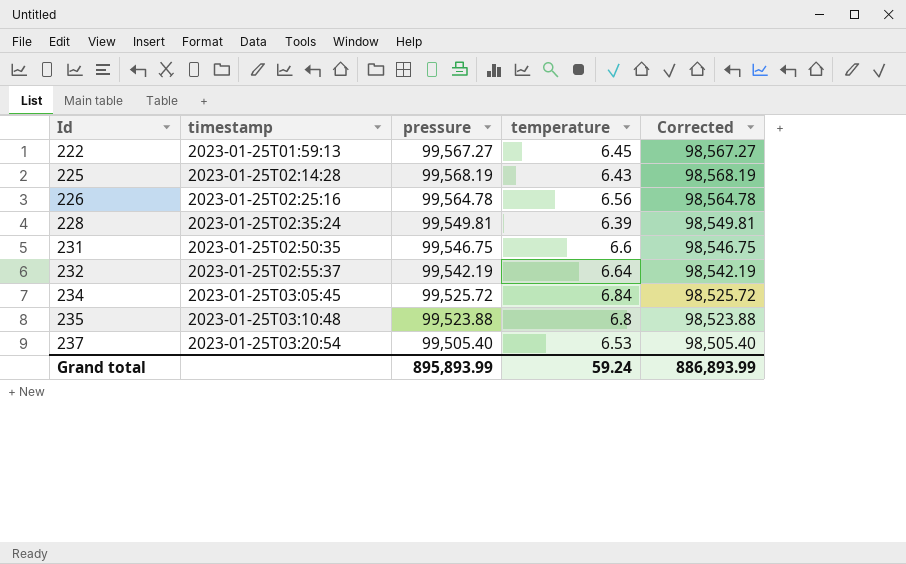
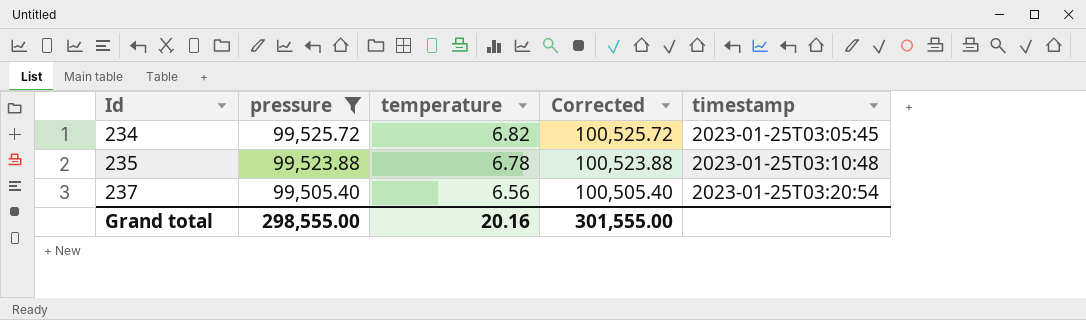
filter: none -> pressure <= 99,525.72
column Corrected | formula: [pressure] - 1000 -> [pressure] + 1000
column timestamp | position: 2 -> 5
234 | temperature: 6.84 -> 6.82
235 | temperature: 6.8 -> 6.78
237 | temperature: 6.53 -> 6.56
Grand total | pressure: 895,893.99 -> 298,555.00
Grand total | temperature: 59.24 -> 20.16
Grand total | Corrected: 886,893.99 -> 301,555.00

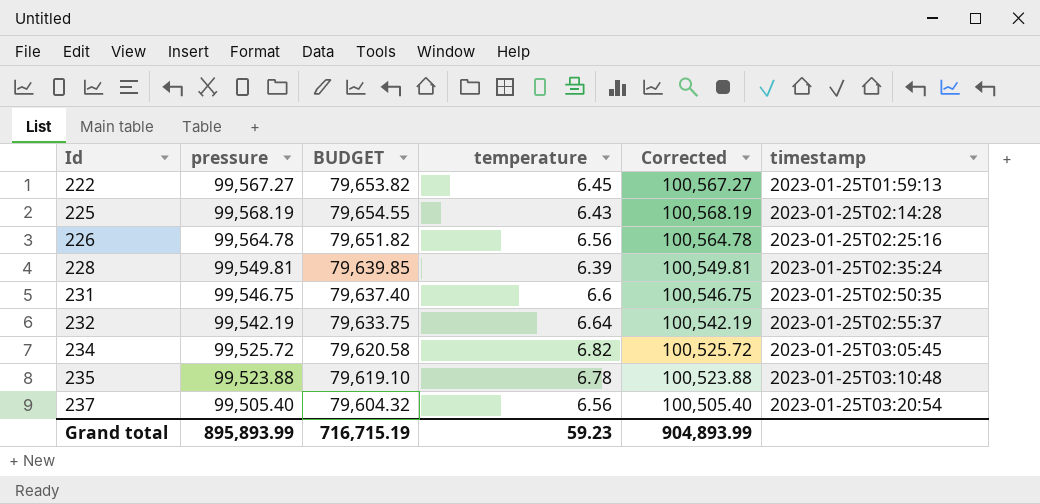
filter: pressure <= 99,525.72 -> none
column BUDGET | formula: none -> [pressure] * 0.8
Grand total | pressure: 298,555.00 -> 895,893.99
Grand total | temperature: 20.16 -> 59.23
Grand total | Corrected: 301,555.00 -> 904,893.99

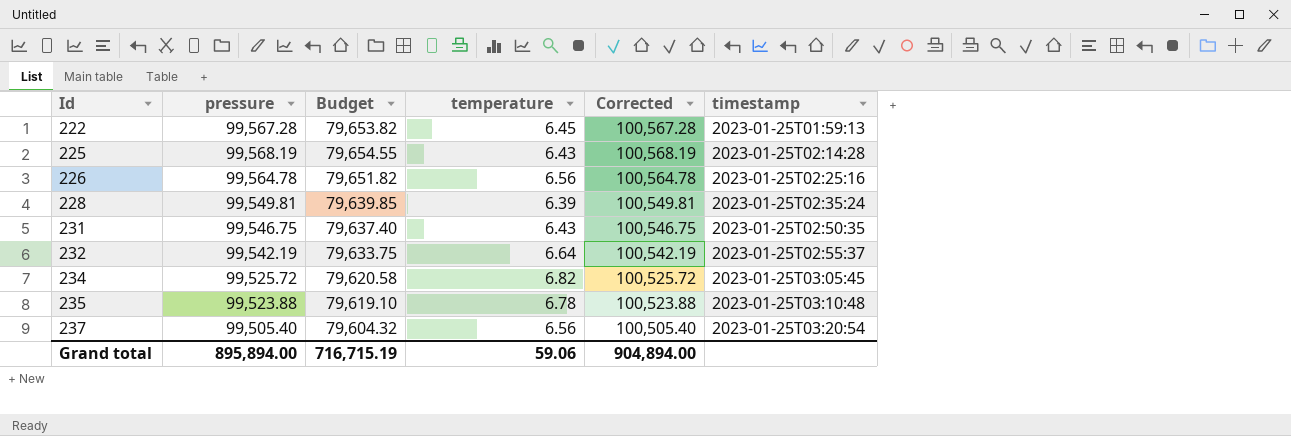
column name: BUDGET -> Budget
222 | pressure: 99,567.27 -> 99,567.28
222 | Corrected: 100,567.27 -> 100,567.28
231 | temperature: 6.6 -> 6.43
Grand total | pressure: 895,893.99 -> 895,894.00
Grand total | temperature: 59.23 -> 59.06
Grand total | Corrected: 904,893.99 -> 904,894.00

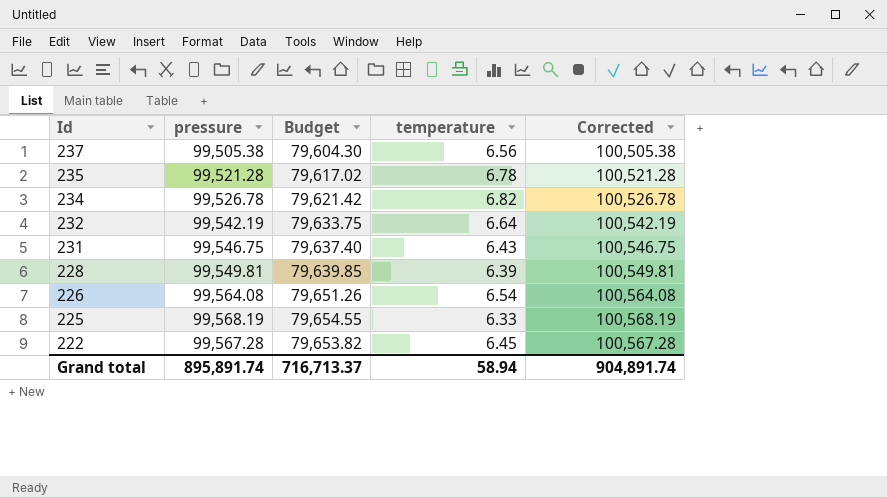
row order: Id ascending -> Id descending
column timestamp | position: 6 -> none
237 | pressure: 99,505.40 -> 99,505.38
237 | Budget: 79,604.32 -> 79,604.30
237 | Corrected: 100,505.40 -> 100,505.38
235 | pressure: 99,523.88 -> 99,521.28
235 | Budget: 79,619.10 -> 79,617.02
235 | Corrected: 100,523.88 -> 100,521.28
234 | pressure: 99,525.72 -> 99,526.78
234 | Budget: 79,620.58 -> 79,621.42
234 | Corrected: 100,525.72 -> 100,526.78
226 | pressure: 99,564.78 -> 99,564.08
226 | Budget: 79,651.82 -> 79,651.26
226 | temperature: 6.56 -> 6.54
226 | Corrected: 100,564.78 -> 100,564.08
225 | temperature: 6.43 -> 6.33
Grand total | pressure: 895,894.00 -> 895,891.74
Grand total | Budget: 716,715.19 -> 716,713.37
Grand total | temperature: 59.06 -> 58.94
Grand total | Corrected: 904,894.00 -> 904,891.74

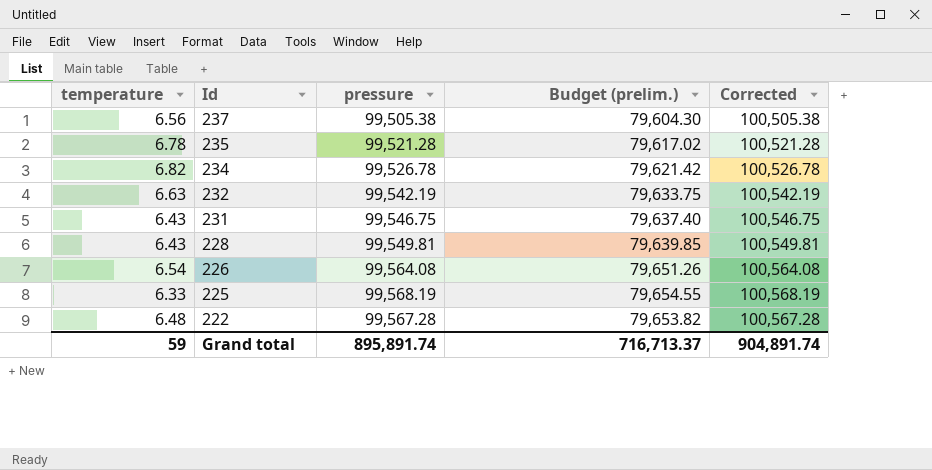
column temperature | position: 4 -> 1
column name: Budget -> Budget (prelim.)
232 | temperature: 6.64 -> 6.63
228 | temperature: 6.39 -> 6.43
222 | temperature: 6.45 -> 6.48
Grand total | temperature: 58.94 -> 59

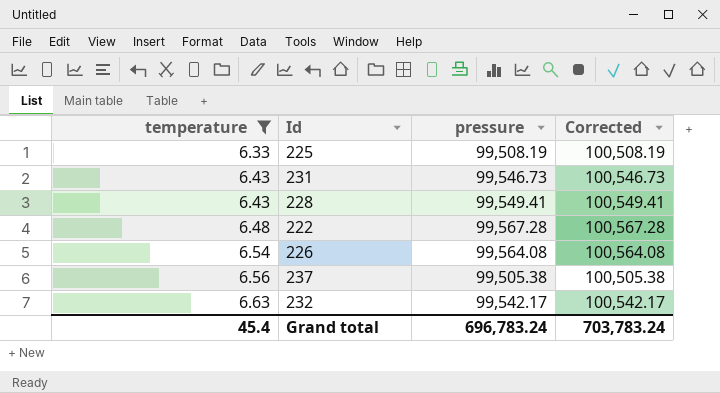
filter: none -> temperature <= 6.63
row order: Id descending -> temperature ascending
column Budget (prelim.) | formula: [pressure] * 0.8 -> none
225 | pressure: 99,568.19 -> 99,508.19
225 | Corrected: 100,568.19 -> 100,508.19
231 | pressure: 99,546.75 -> 99,546.73
231 | Corrected: 100,546.75 -> 100,546.73
228 | pressure: 99,549.81 -> 99,549.41
228 | Corrected: 100,549.81 -> 100,549.41
232 | pressure: 99,542.19 -> 99,542.17
232 | Corrected: 100,542.19 -> 100,542.17
Grand total | temperature: 59 -> 45.4
Grand total | pressure: 895,891.74 -> 696,783.24
Grand total | Corrected: 904,891.74 -> 703,783.24

